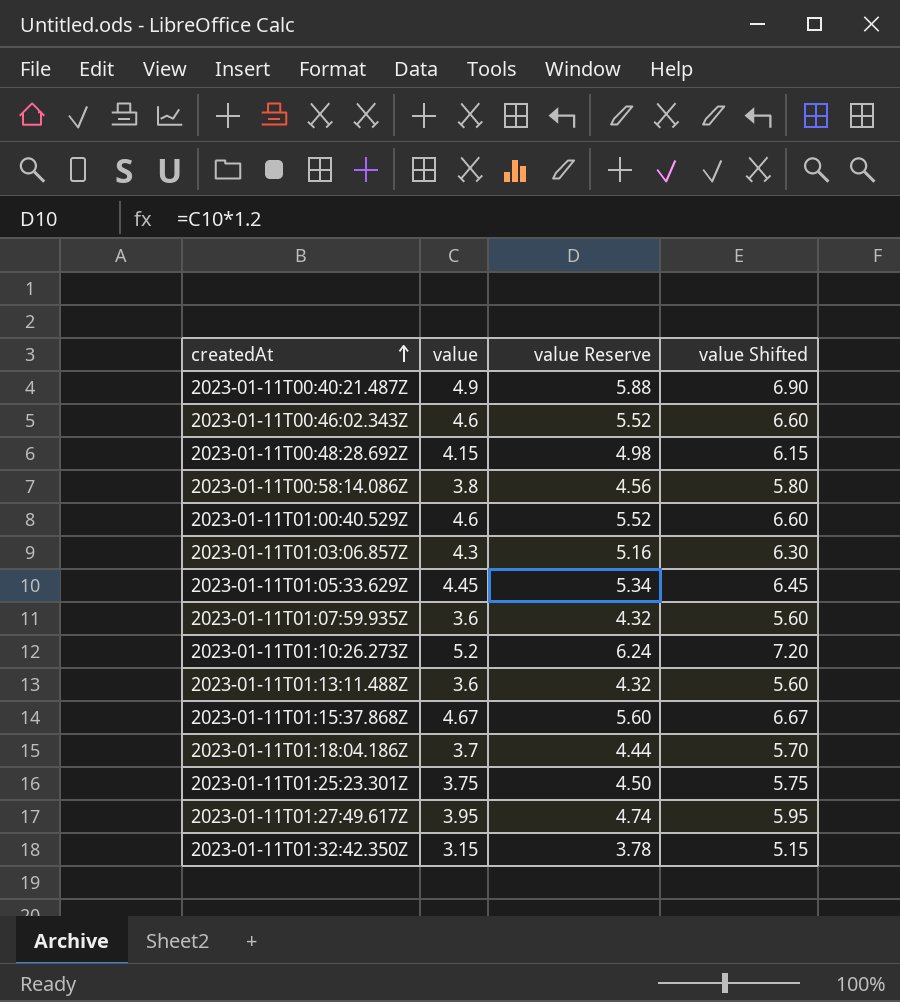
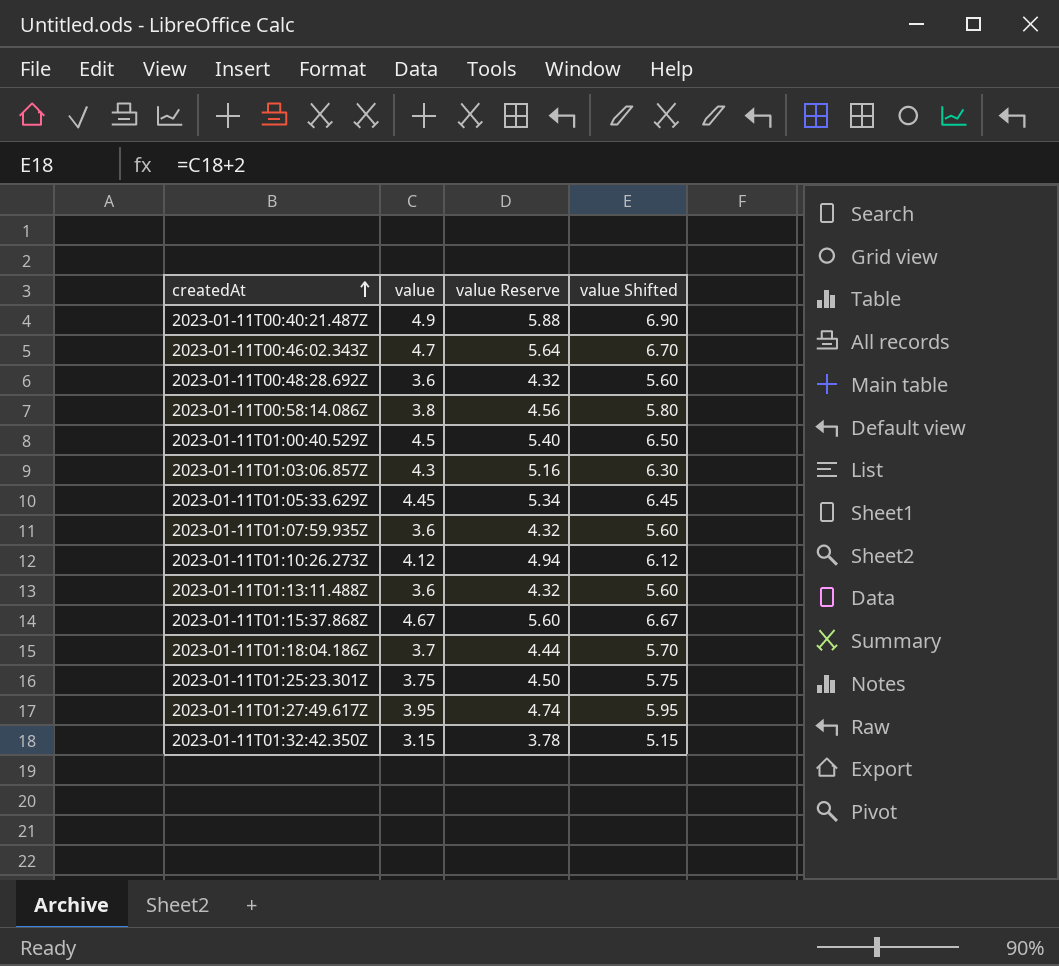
2023-01-11T00:46:02.343Z | value: 4.6 -> 4.7
2023-01-11T00:46:02.343Z | value Reserve: 5.52 -> 5.64
2023-01-11T00:46:02.343Z | value Shifted: 6.60 -> 6.70
2023-01-11T00:48:28.692Z | value: 4.15 -> 3.6
2023-01-11T00:48:28.692Z | value Reserve: 4.98 -> 4.32
2023-01-11T00:48:28.692Z | value Shifted: 6.15 -> 5.60
2023-01-11T01:00:40.529Z | value: 4.6 -> 4.5
2023-01-11T01:00:40.529Z | value Reserve: 5.52 -> 5.40
2023-01-11T01:00:40.529Z | value Shifted: 6.60 -> 6.50
2023-01-11T01:10:26.273Z | value: 5.2 -> 4.12
2023-01-11T01:10:26.273Z | value Reserve: 6.24 -> 4.94
2023-01-11T01:10:26.273Z | value Shifted: 7.20 -> 6.12

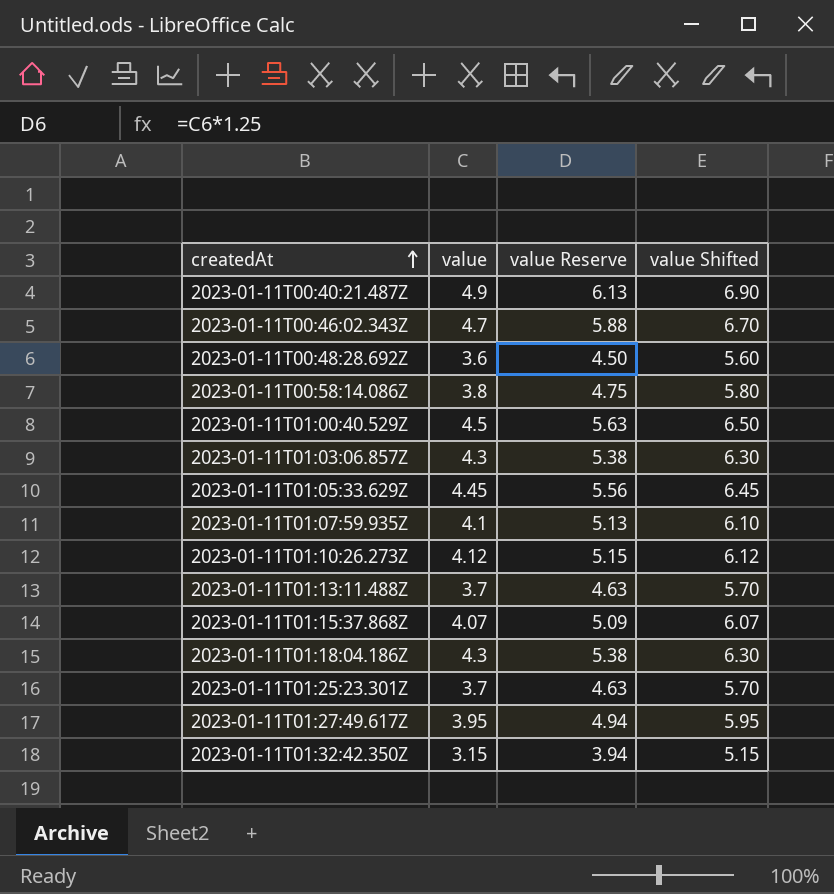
column value Reserve | formula: [value] * 1.2 -> [value] * 1.25
2023-01-11T01:07:59.935Z | value: 3.6 -> 4.1
2023-01-11T01:07:59.935Z | value Shifted: 5.60 -> 6.10
2023-01-11T01:13:11.488Z | value: 3.6 -> 3.7
2023-01-11T01:13:11.488Z | value Shifted: 5.60 -> 5.70
2023-01-11T01:15:37.868Z | value: 4.67 -> 4.07
2023-01-11T01:15:37.868Z | value Shifted: 6.67 -> 6.07
2023-01-11T01:18:04.186Z | value: 3.7 -> 4.3
2023-01-11T01:18:04.186Z | value Shifted: 5.70 -> 6.30
2023-01-11T01:25:23.301Z | value: 3.75 -> 3.7
2023-01-11T01:25:23.301Z | value Shifted: 5.75 -> 5.70

